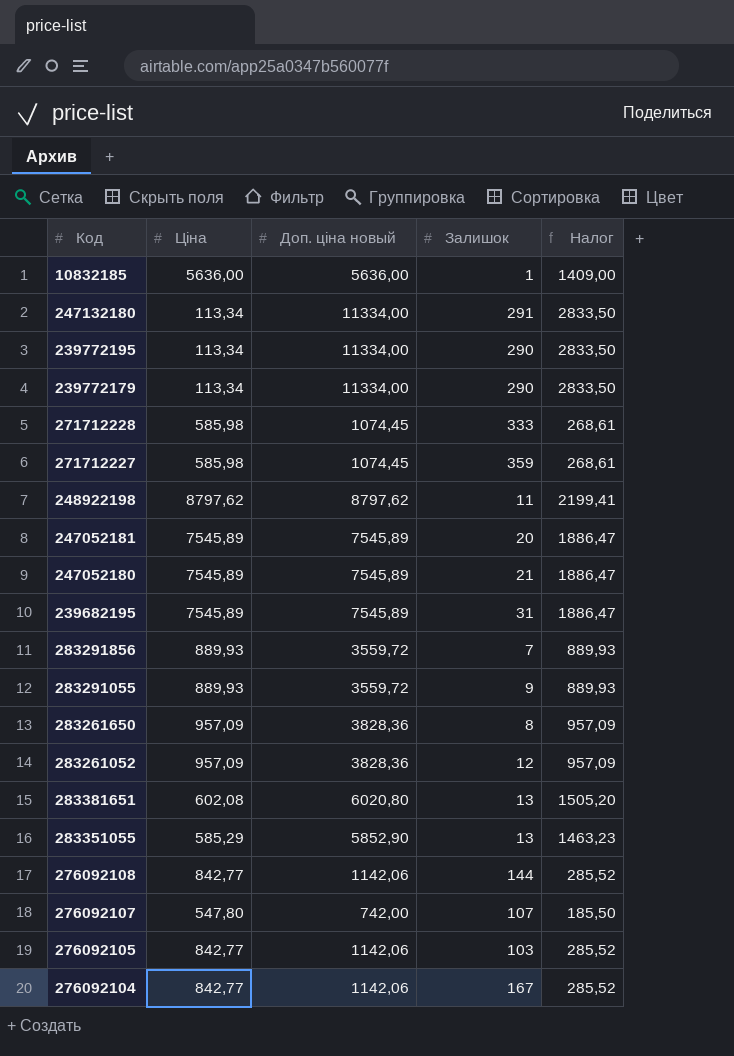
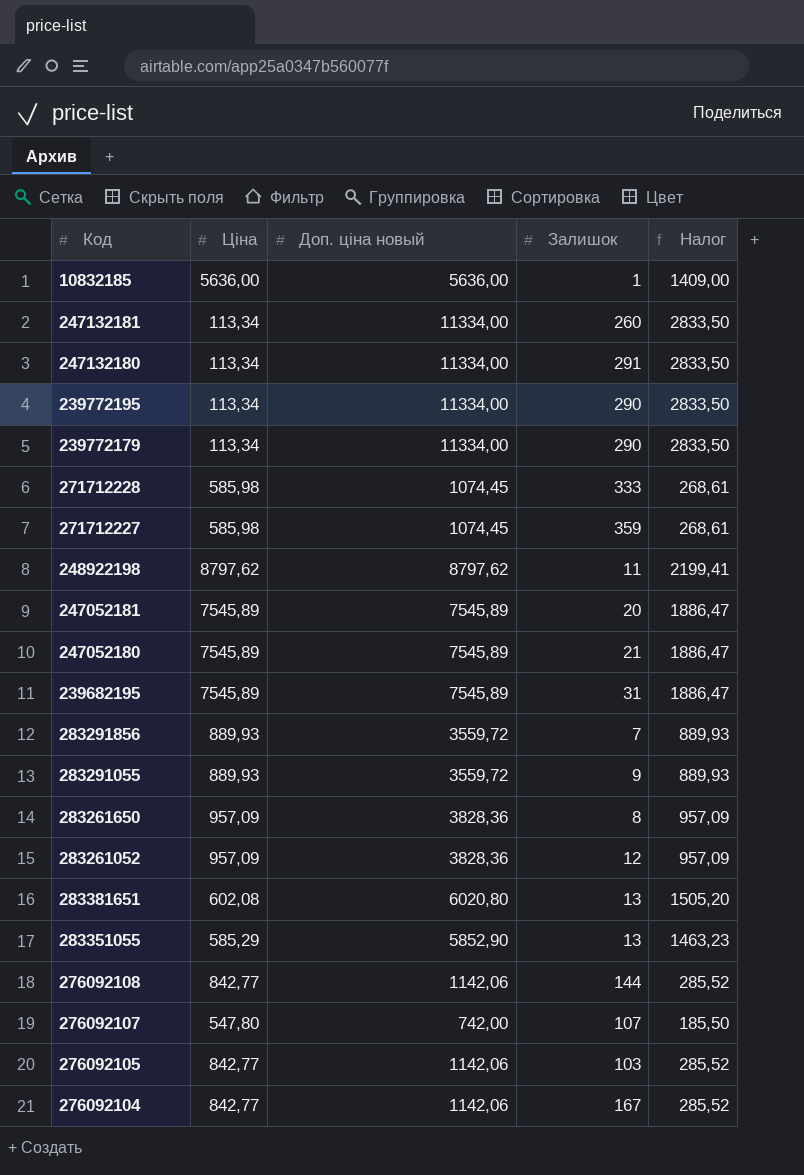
row 247132181: none -> 113,34 | 11334,00 | 260 | 2833,50

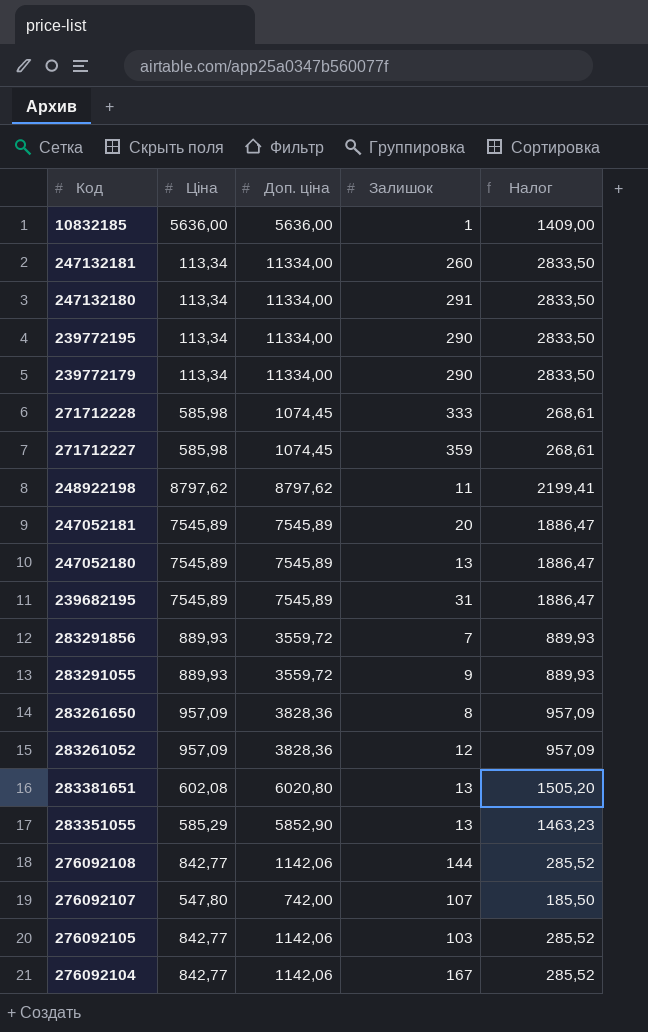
column name: Доп. ціна новый -> Доп. ціна
247052180 | Залишок: 21 -> 13

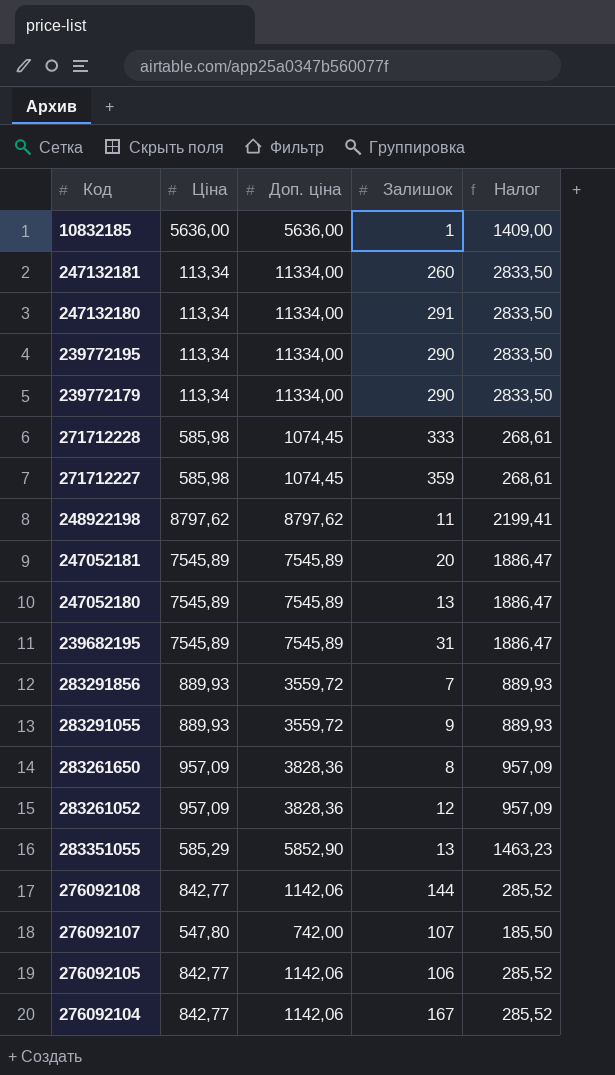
row 283381651: 602,08 | 6020,80 | 13 | 1505,20 -> none
276092105 | Залишок: 103 -> 106

